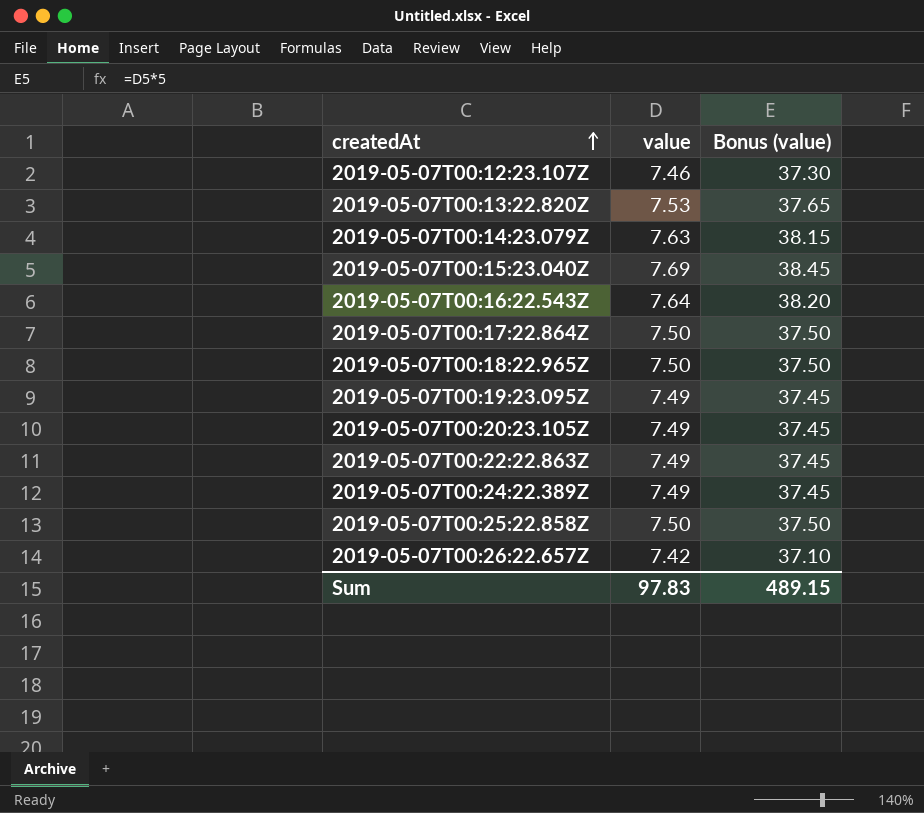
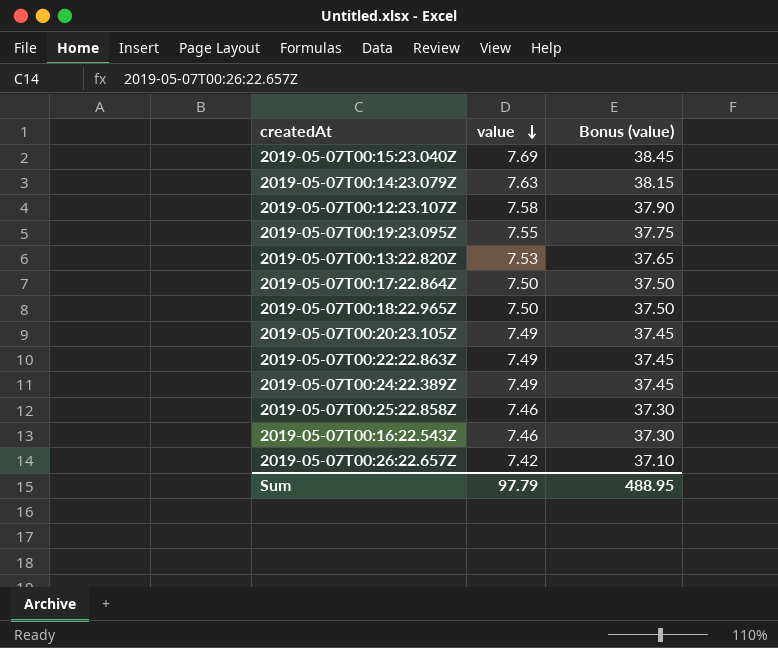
row order: createdAt ascending -> value descending
2019-05-07T00:12:23.107Z | value: 7.46 -> 7.58
2019-05-07T00:12:23.107Z | Bonus (value): 37.30 -> 37.90
2019-05-07T00:19:23.095Z | value: 7.49 -> 7.55
2019-05-07T00:19:23.095Z | Bonus (value): 37.45 -> 37.75
2019-05-07T00:25:22.858Z | value: 7.50 -> 7.46
2019-05-07T00:25:22.858Z | Bonus (value): 37.50 -> 37.30
2019-05-07T00:16:22.543Z | value: 7.64 -> 7.46
2019-05-07T00:16:22.543Z | Bonus (value): 38.20 -> 37.30
Sum | value: 97.83 -> 97.79
Sum | Bonus (value): 489.15 -> 488.95

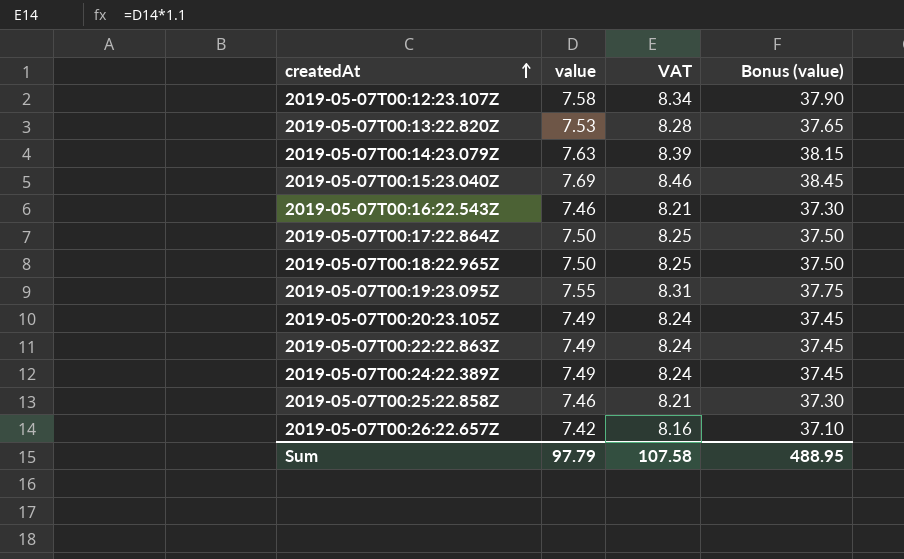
row order: value descending -> createdAt ascending
column VAT | formula: none -> [value] * 1.1

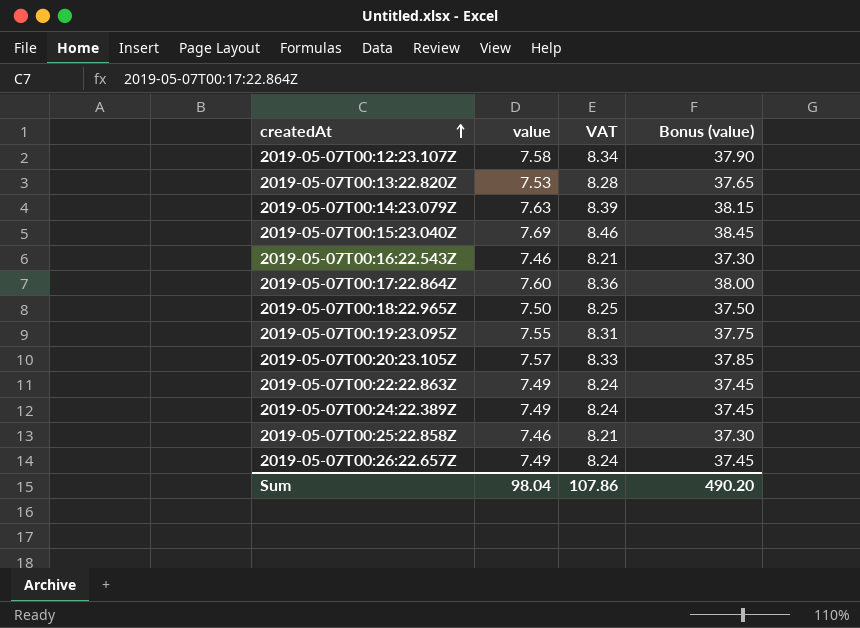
2019-05-07T00:17:22.864Z | value: 7.50 -> 7.60
2019-05-07T00:17:22.864Z | VAT: 8.25 -> 8.36
2019-05-07T00:17:22.864Z | Bonus (value): 37.50 -> 38.00
2019-05-07T00:20:23.105Z | value: 7.49 -> 7.57
2019-05-07T00:20:23.105Z | VAT: 8.24 -> 8.33
2019-05-07T00:20:23.105Z | Bonus (value): 37.45 -> 37.85
2019-05-07T00:26:22.657Z | value: 7.42 -> 7.49
2019-05-07T00:26:22.657Z | VAT: 8.16 -> 8.24
2019-05-07T00:26:22.657Z | Bonus (value): 37.10 -> 37.45
Sum | value: 97.79 -> 98.04
Sum | VAT: 107.58 -> 107.86
Sum | Bonus (value): 488.95 -> 490.20

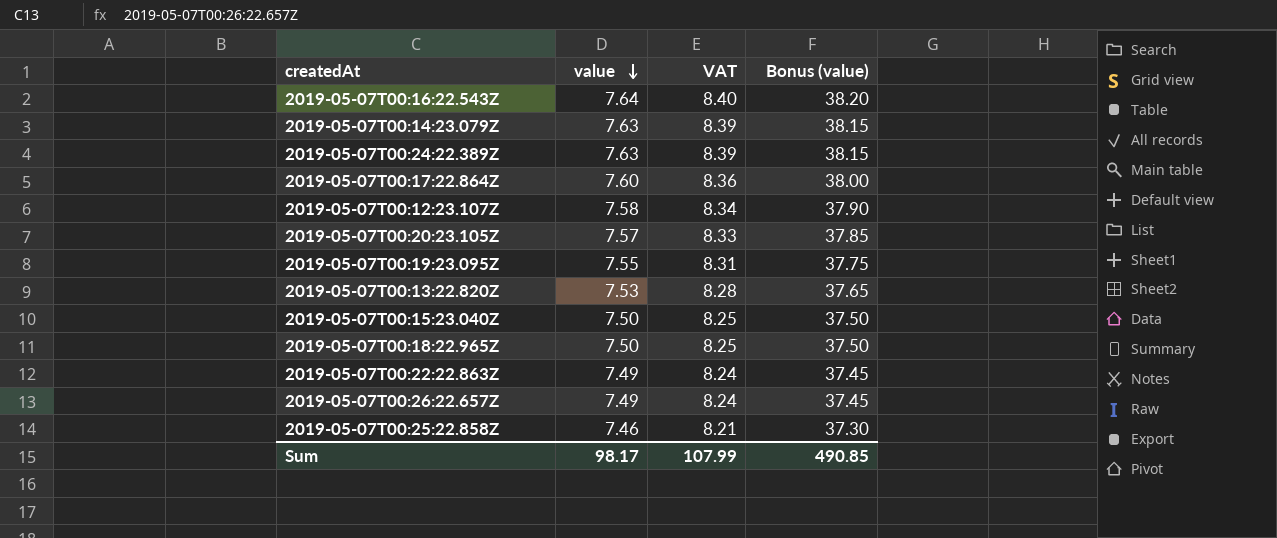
row order: createdAt ascending -> value descending
2019-05-07T00:16:22.543Z | value: 7.46 -> 7.64
2019-05-07T00:16:22.543Z | VAT: 8.21 -> 8.40
2019-05-07T00:16:22.543Z | Bonus (value): 37.30 -> 38.20
2019-05-07T00:24:22.389Z | value: 7.49 -> 7.63
2019-05-07T00:24:22.389Z | VAT: 8.24 -> 8.39
2019-05-07T00:24:22.389Z | Bonus (value): 37.45 -> 38.15
2019-05-07T00:15:23.040Z | value: 7.69 -> 7.50
2019-05-07T00:15:23.040Z | VAT: 8.46 -> 8.25
2019-05-07T00:15:23.040Z | Bonus (value): 38.45 -> 37.50
Sum | value: 98.04 -> 98.17
Sum | VAT: 107.86 -> 107.99
Sum | Bonus (value): 490.20 -> 490.85

